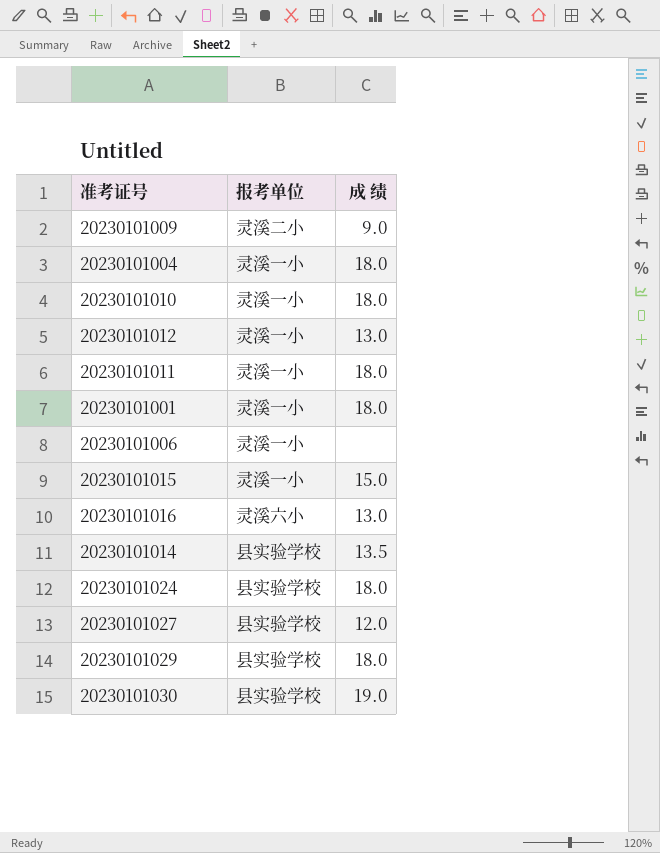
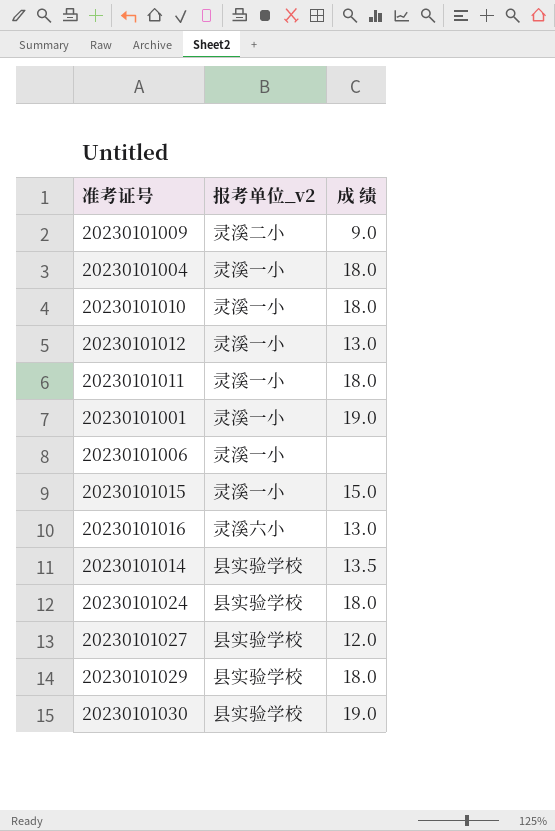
column name: 报考单位 -> 报考单位_v2
20230101001 | 成 绩: 18.0 -> 19.0

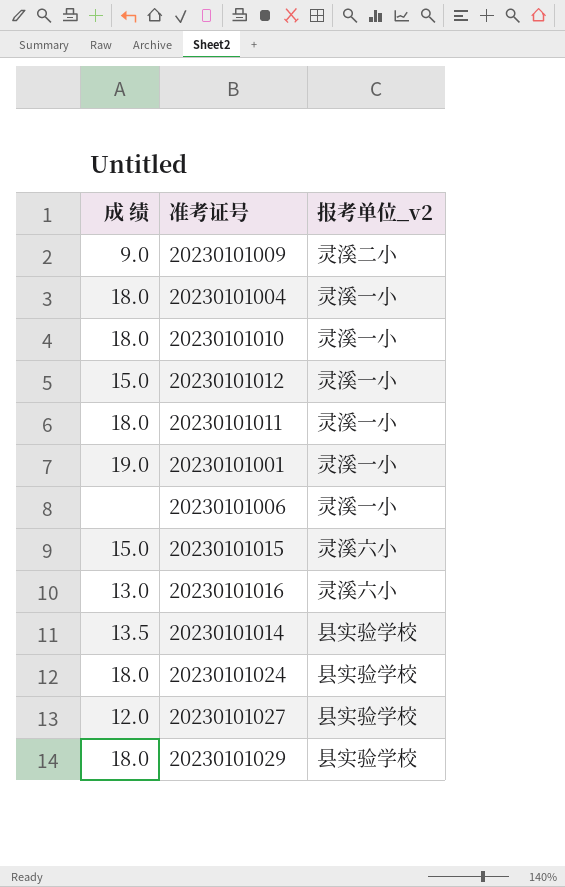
column 成 绩 | position: 3 -> 1
row 20230101030: 县实验学校 | 19.0 -> none
20230101012 | 成 绩: 13.0 -> 15.0
20230101015 | 报考单位_v2: 灵溪一小 -> 灵溪六小

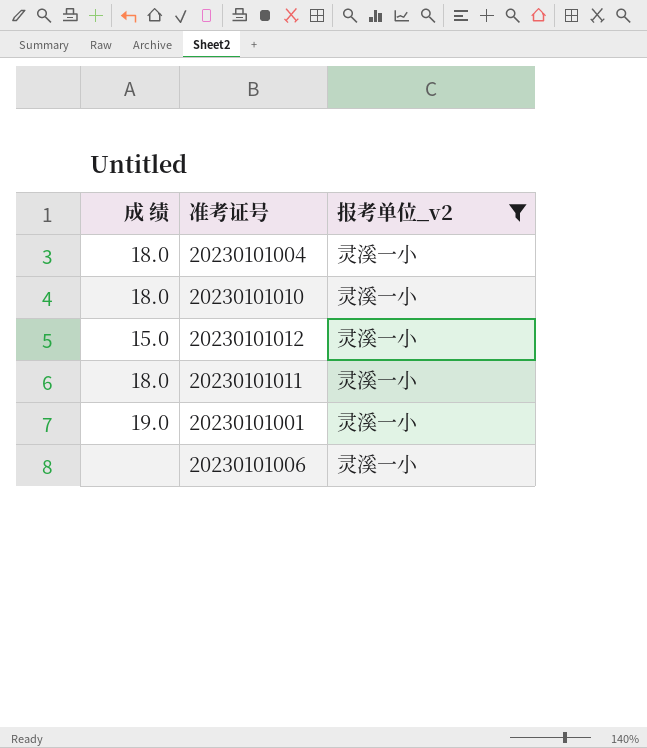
filter: none -> 报考单位_v2 = 灵溪一小

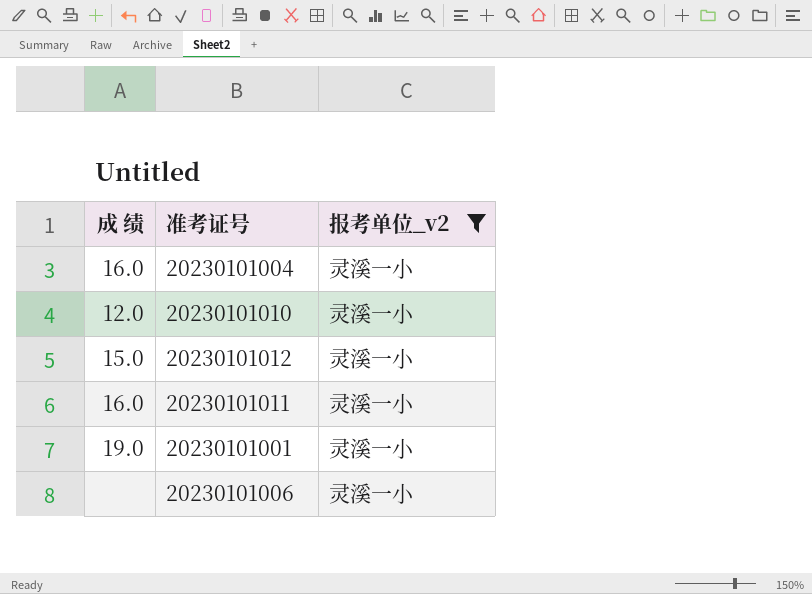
20230101004 | 成 绩: 18.0 -> 16.0
20230101010 | 成 绩: 18.0 -> 12.0
20230101011 | 成 绩: 18.0 -> 16.0

